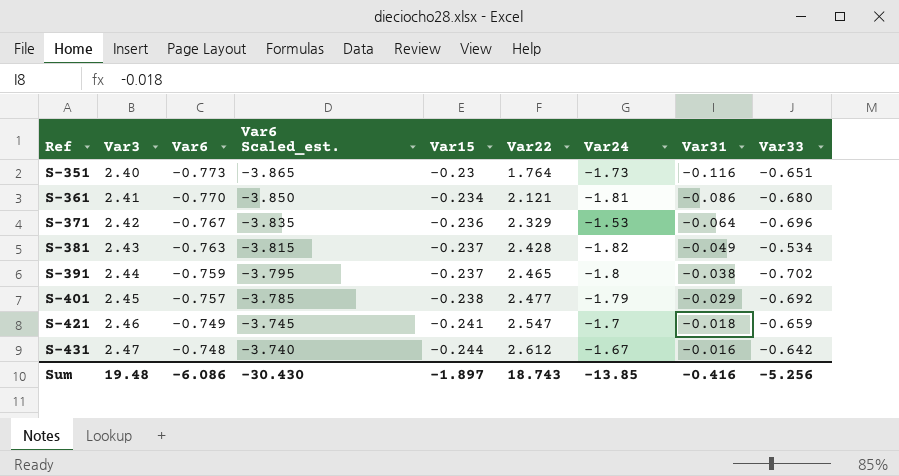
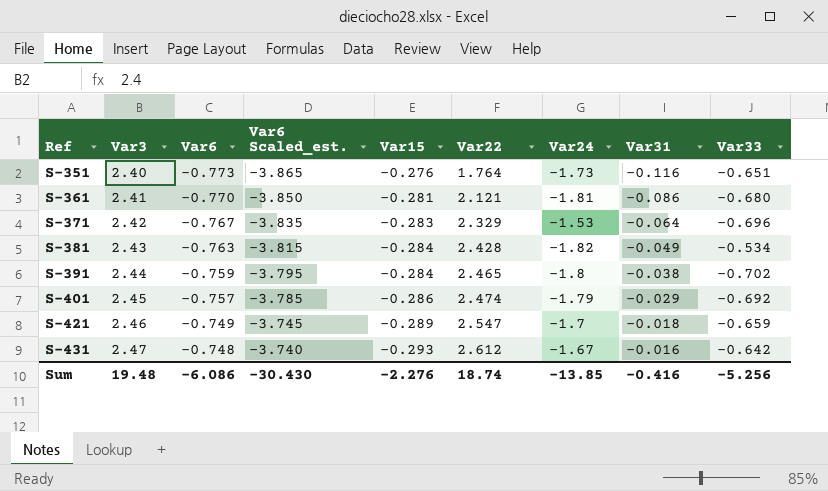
S-351 | Var15: -0.23 -> -0.276
S-361 | Var15: -0.234 -> -0.281
S-371 | Var15: -0.236 -> -0.283
S-381 | Var15: -0.237 -> -0.284
S-391 | Var15: -0.237 -> -0.284
S-401 | Var15: -0.238 -> -0.286
S-401 | Var22: 2.477 -> 2.474
S-421 | Var15: -0.241 -> -0.289
S-431 | Var15: -0.244 -> -0.293
Sum | Var15: -1.897 -> -2.276
Sum | Var22: 18.743 -> 18.74

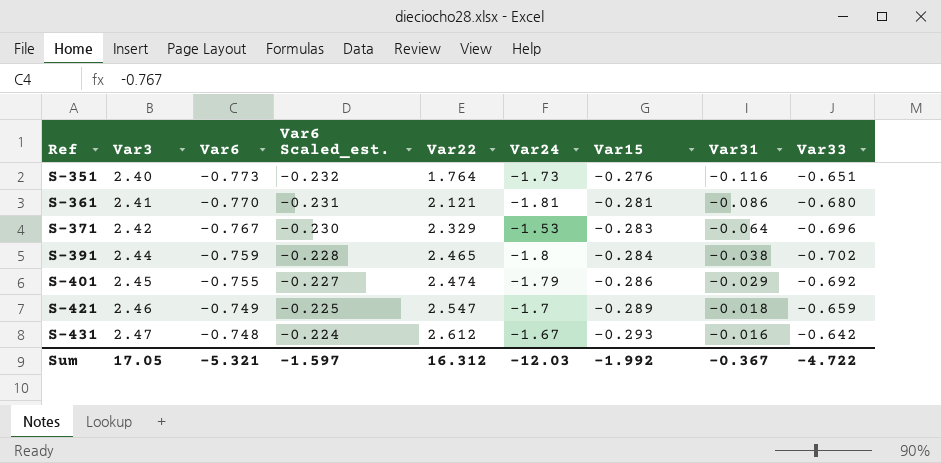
column Var6 Scaled_est. | formula: [Var6] * 5 -> [Var6] * 0.3
column Var15 | position: 5 -> 7
row S-381: 2.43 | -0.763 | -3.815 | -0.284 | 2.428 | -1.82 | -0.049 | -0.534 -> none
S-401 | Var6: -0.757 -> -0.755
Sum | Var3: 19.48 -> 17.05
Sum | Var6: -6.086 -> -5.321
Sum | Var6 Scaled_est.: -30.430 -> -1.597
Sum | Var22: 18.74 -> 16.312
Sum | Var24: -13.85 -> -12.03
Sum | Var15: -2.276 -> -1.992
Sum | Var31: -0.416 -> -0.367
Sum | Var33: -5.256 -> -4.722

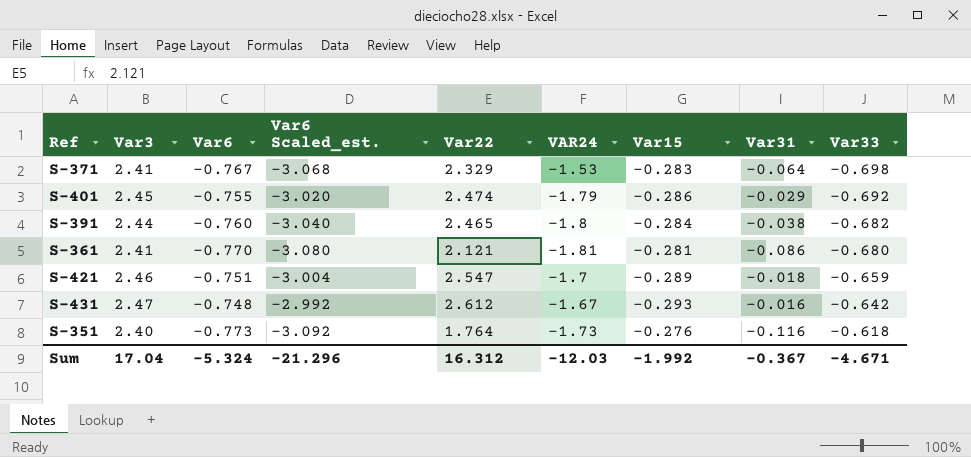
row order: Ref ascending -> Var33 ascending
column Var6 Scaled_est. | formula: [Var6] * 0.3 -> [Var6] * 4
column name: Var24 -> VAR24
S-371 | Var3: 2.42 -> 2.41
S-371 | Var33: -0.696 -> -0.698
S-391 | Var6: -0.759 -> -0.760
S-391 | Var33: -0.702 -> -0.682
S-421 | Var6: -0.749 -> -0.751
S-351 | Var33: -0.651 -> -0.618
Sum | Var3: 17.05 -> 17.04
Sum | Var6: -5.321 -> -5.324
Sum | Var6 Scaled_est.: -1.597 -> -21.296
Sum | Var33: -4.722 -> -4.671

